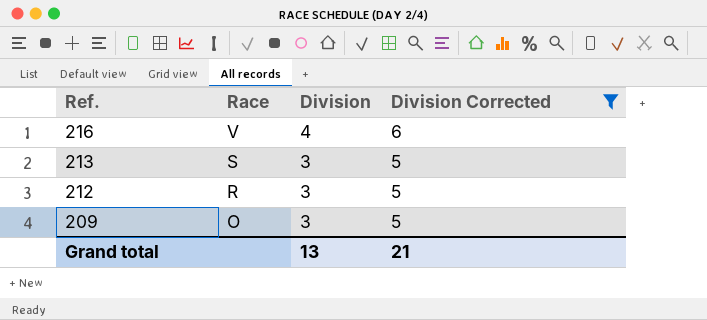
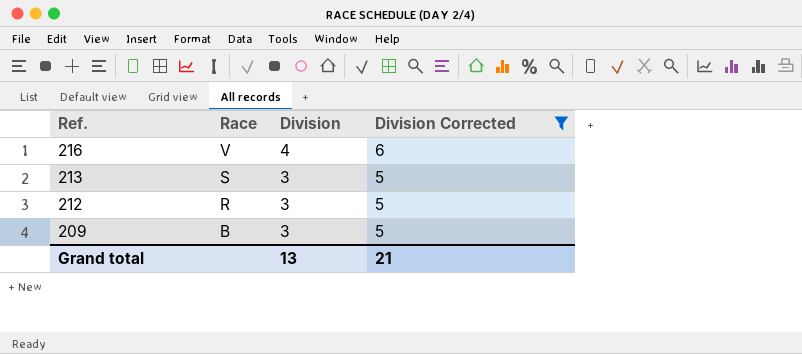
209 | Race: O -> B

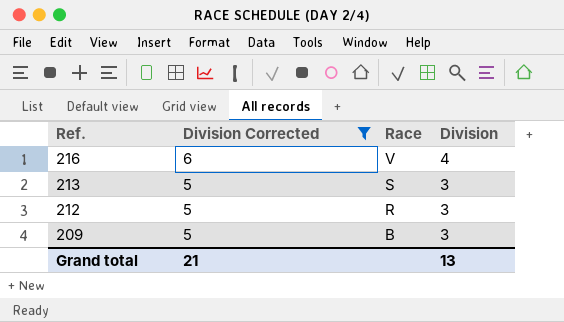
column Division Corrected | position: 4 -> 2

